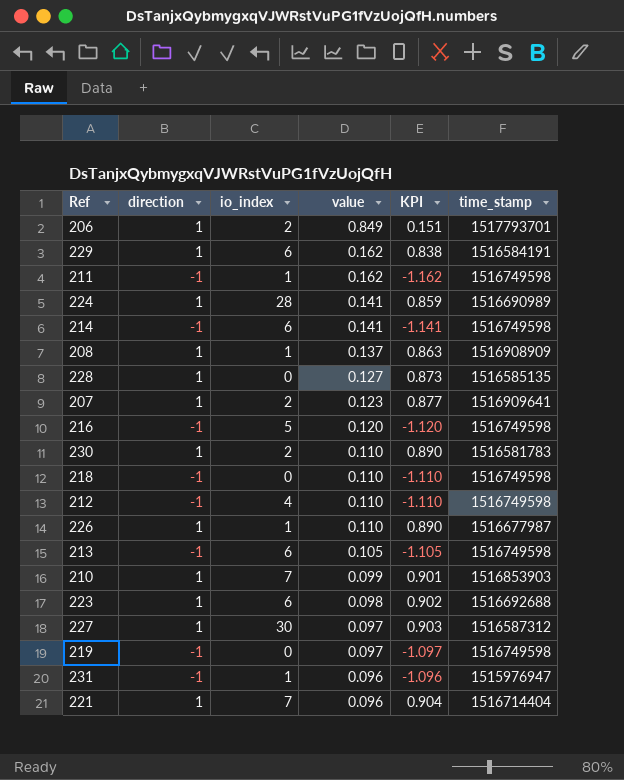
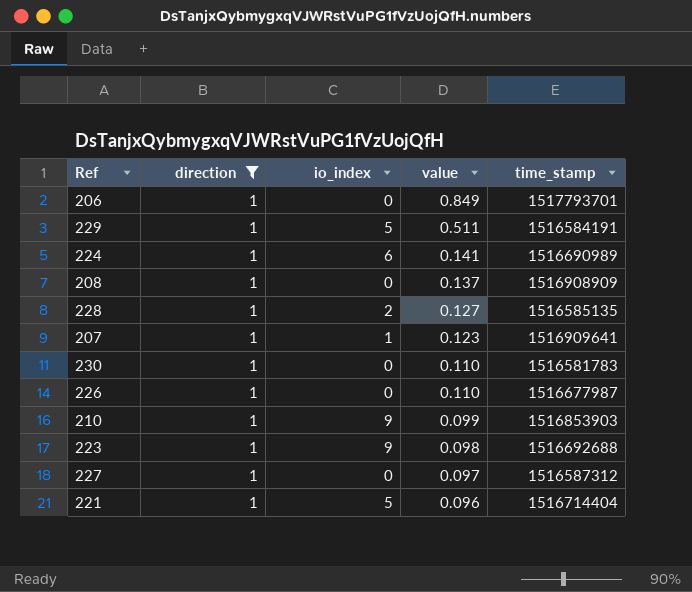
filter: none -> direction = 1
column KPI | formula: [direction] - [value] -> none
206 | io_index: 2 -> 0
229 | io_index: 6 -> 5
229 | value: 0.162 -> 0.511
224 | io_index: 28 -> 6
208 | io_index: 1 -> 0
228 | io_index: 0 -> 2
207 | io_index: 2 -> 1
230 | io_index: 2 -> 0
226 | io_index: 1 -> 0
210 | io_index: 7 -> 9
223 | io_index: 6 -> 9
227 | io_index: 30 -> 0
221 | io_index: 7 -> 5

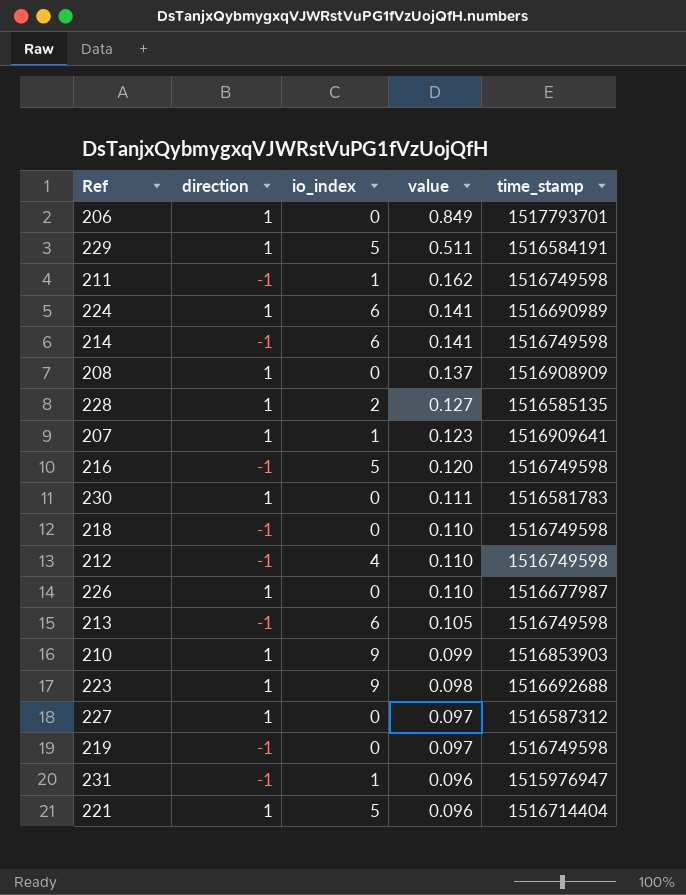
filter: direction = 1 -> none
230 | value: 0.110 -> 0.111

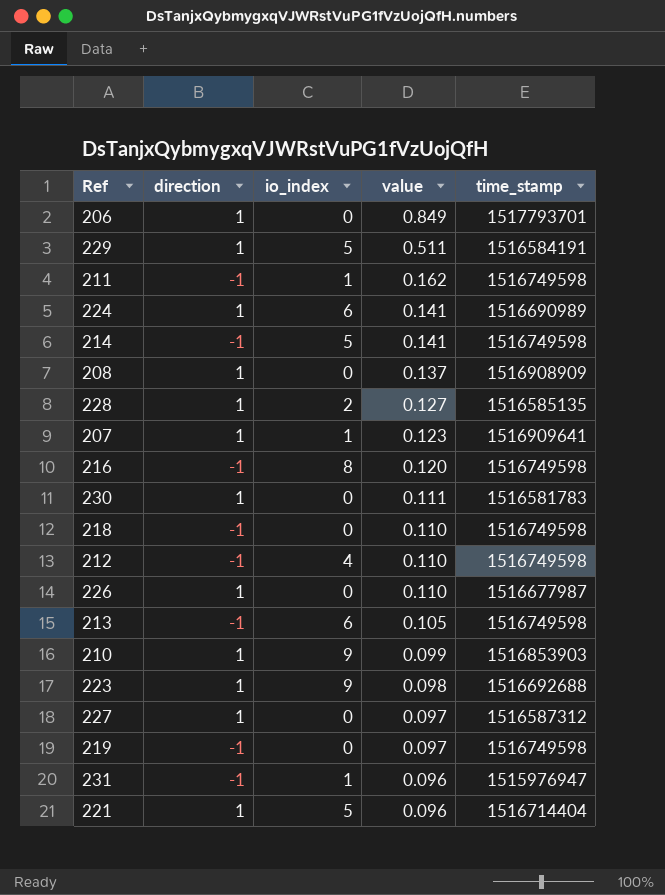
214 | io_index: 6 -> 5
216 | io_index: 5 -> 8

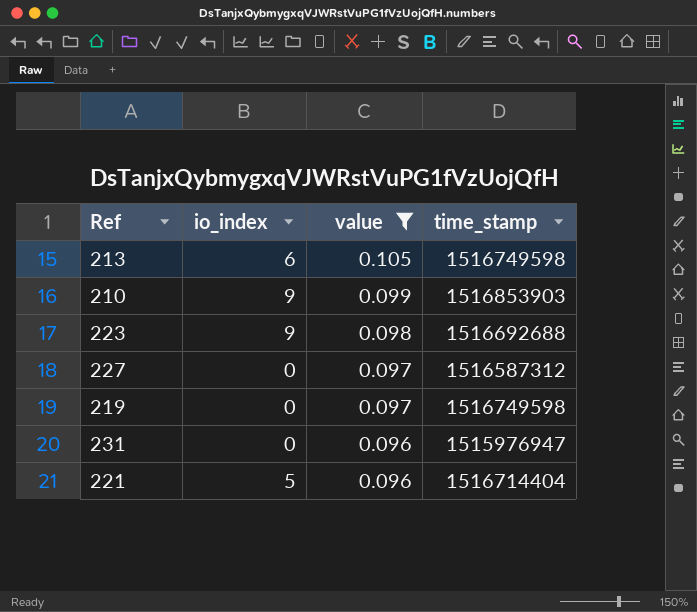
filter: none -> value <= 0.105
column direction | position: 2 -> none
231 | io_index: 1 -> 0

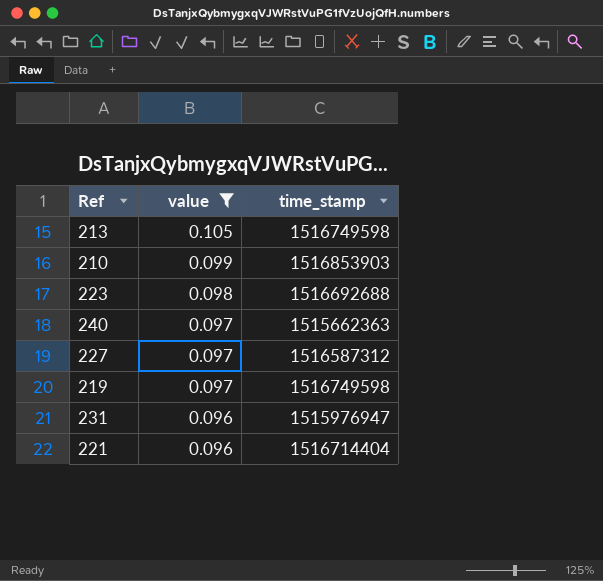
column io_index | position: 2 -> none
row 240: none -> 0.097 | 1515662363

